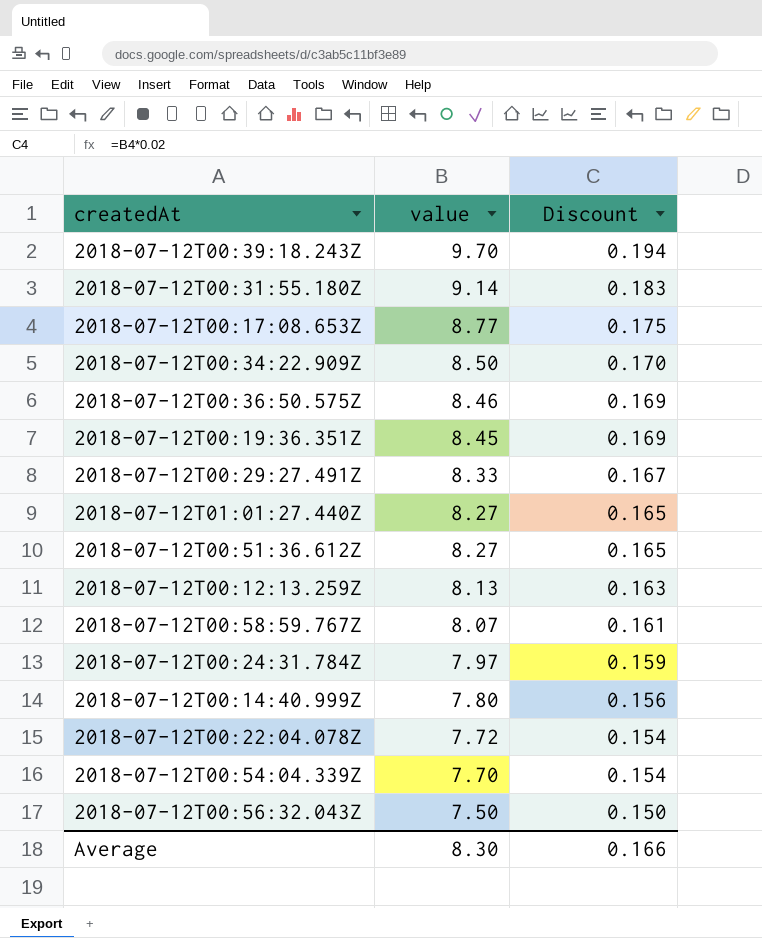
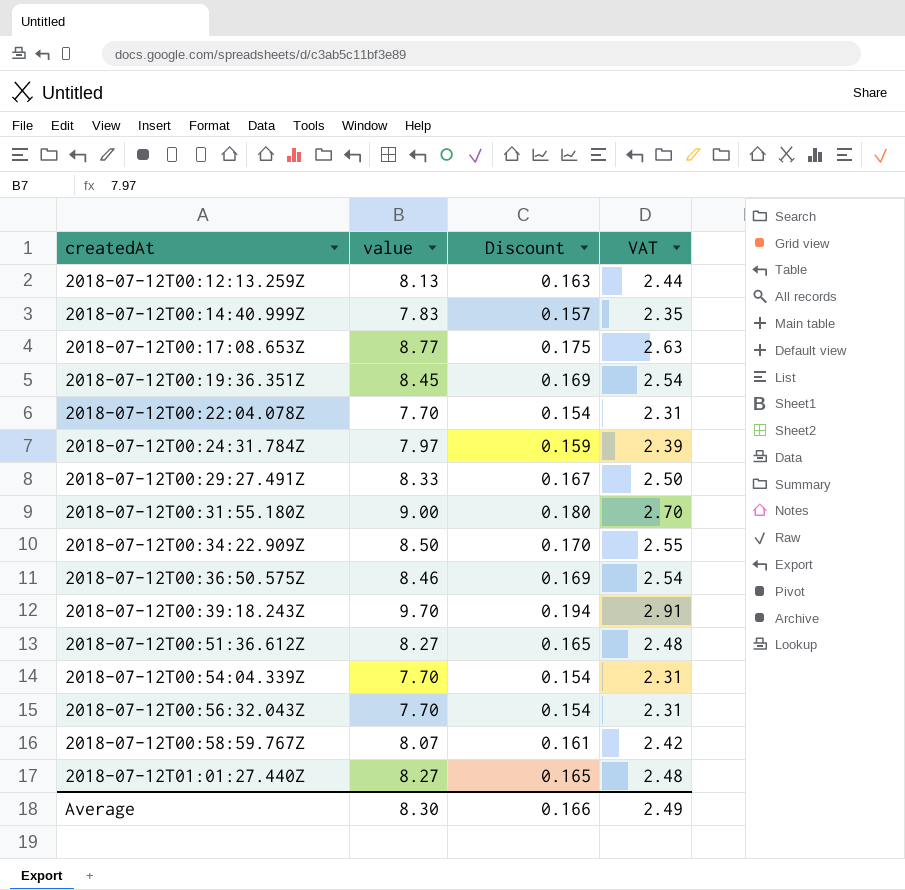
row order: value descending -> createdAt ascending
column VAT | formula: none -> [value] * 0.3
2018-07-12T00:14:40.999Z | value: 7.80 -> 7.83
2018-07-12T00:14:40.999Z | Discount: 0.156 -> 0.157
2018-07-12T00:22:04.078Z | value: 7.72 -> 7.70
2018-07-12T00:31:55.180Z | value: 9.14 -> 9.00
2018-07-12T00:31:55.180Z | Discount: 0.183 -> 0.180
2018-07-12T00:56:32.043Z | value: 7.50 -> 7.70
2018-07-12T00:56:32.043Z | Discount: 0.150 -> 0.154

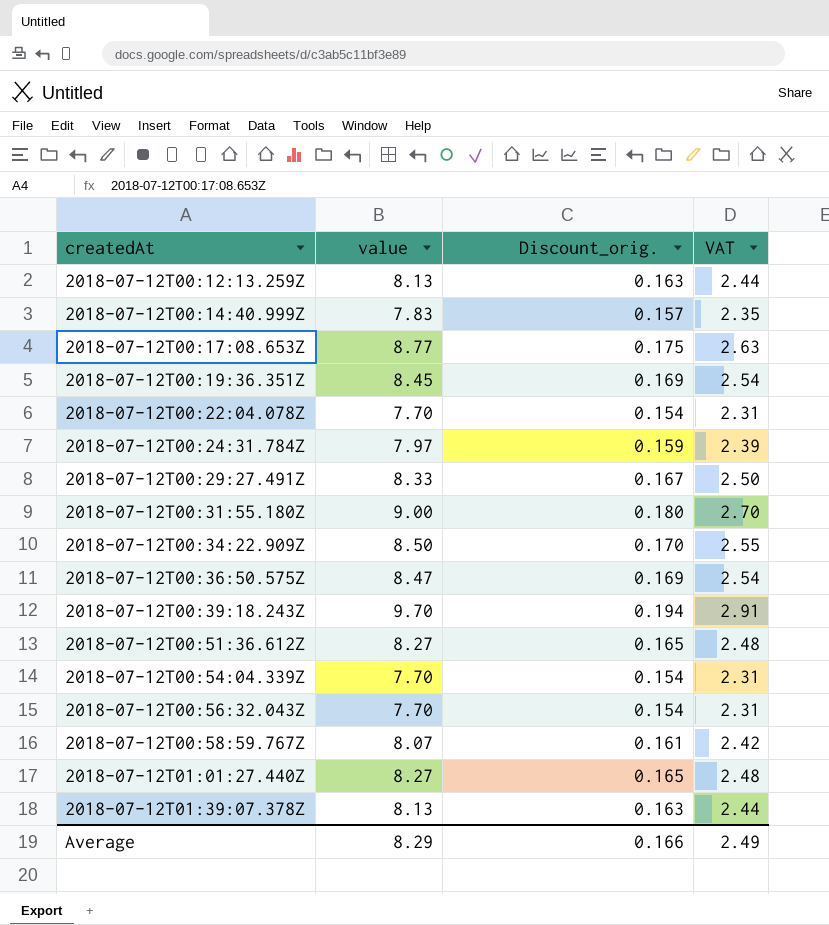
column name: Discount -> Discount_orig.
2018-07-12T00:36:50.575Z | value: 8.46 -> 8.47
row 2018-07-12T01:39:07.378Z: none -> 8.13 | 0.163 | 2.44
Average | value: 8.30 -> 8.29

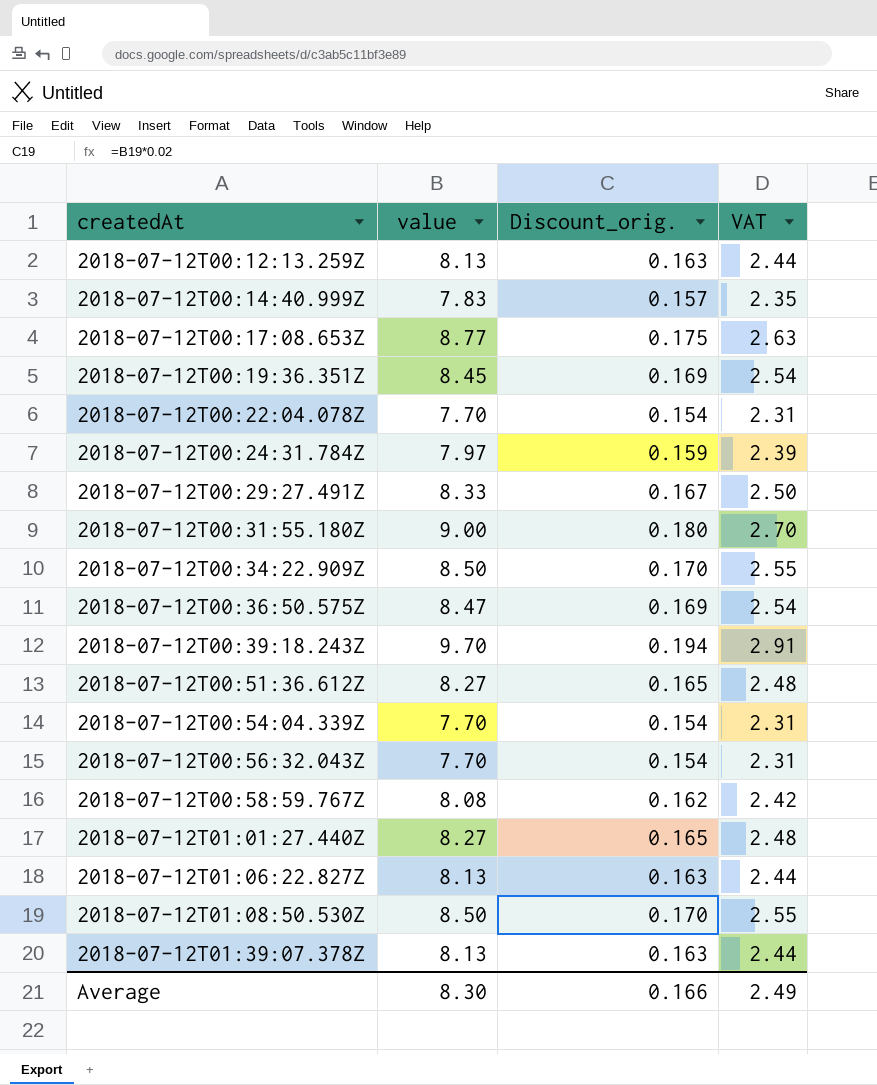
2018-07-12T00:58:59.767Z | value: 8.07 -> 8.08
2018-07-12T00:58:59.767Z | Discount_orig.: 0.161 -> 0.162
row 2018-07-12T01:06:22.827Z: none -> 8.13 | 0.163 | 2.44
row 2018-07-12T01:08:50.530Z: none -> 8.50 | 0.170 | 2.55
Average | value: 8.29 -> 8.30

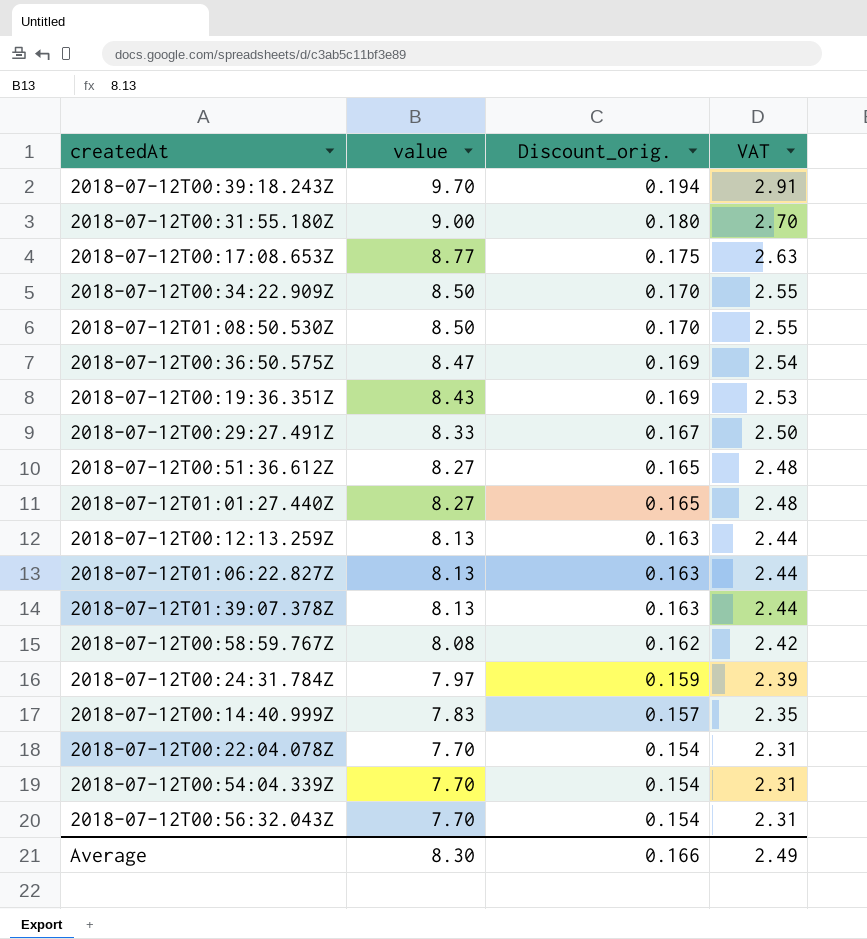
row order: createdAt ascending -> value descending
2018-07-12T00:19:36.351Z | value: 8.45 -> 8.43
2018-07-12T00:19:36.351Z | VAT: 2.54 -> 2.53

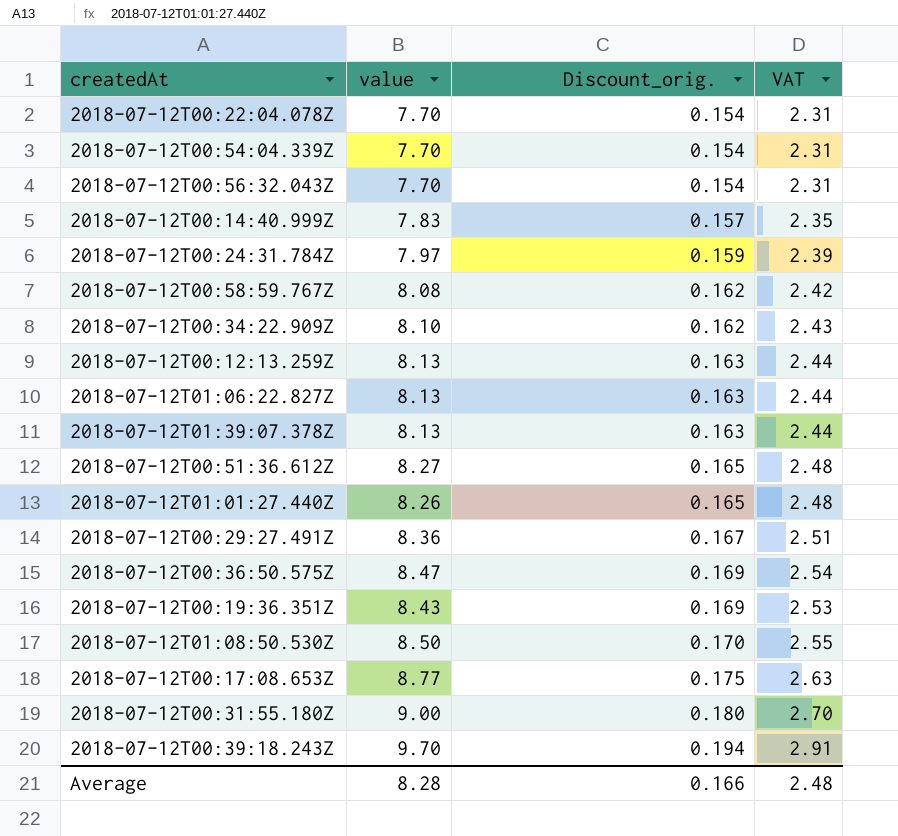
row order: value descending -> Discount_orig. ascending
2018-07-12T00:34:22.909Z | value: 8.50 -> 8.10
2018-07-12T00:34:22.909Z | Discount_orig.: 0.170 -> 0.162
2018-07-12T00:34:22.909Z | VAT: 2.55 -> 2.43
2018-07-12T01:01:27.440Z | value: 8.27 -> 8.26
2018-07-12T00:29:27.491Z | value: 8.33 -> 8.36
2018-07-12T00:29:27.491Z | VAT: 2.50 -> 2.51
Average | value: 8.30 -> 8.28
Average | VAT: 2.49 -> 2.48

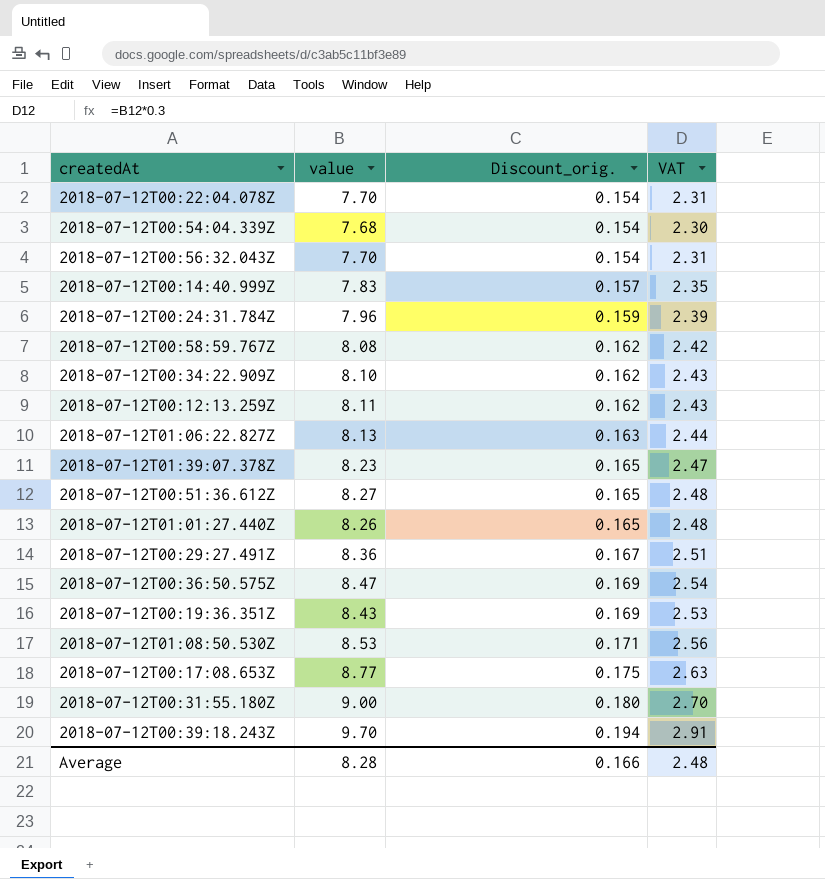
2018-07-12T00:54:04.339Z | value: 7.70 -> 7.68
2018-07-12T00:54:04.339Z | VAT: 2.31 -> 2.30
2018-07-12T00:24:31.784Z | value: 7.97 -> 7.96
2018-07-12T00:12:13.259Z | value: 8.13 -> 8.11
2018-07-12T00:12:13.259Z | Discount_orig.: 0.163 -> 0.162
2018-07-12T00:12:13.259Z | VAT: 2.44 -> 2.43
2018-07-12T01:39:07.378Z | value: 8.13 -> 8.23
2018-07-12T01:39:07.378Z | Discount_orig.: 0.163 -> 0.165
2018-07-12T01:39:07.378Z | VAT: 2.44 -> 2.47
2018-07-12T01:08:50.530Z | value: 8.50 -> 8.53
2018-07-12T01:08:50.530Z | Discount_orig.: 0.170 -> 0.171
2018-07-12T01:08:50.530Z | VAT: 2.55 -> 2.56

